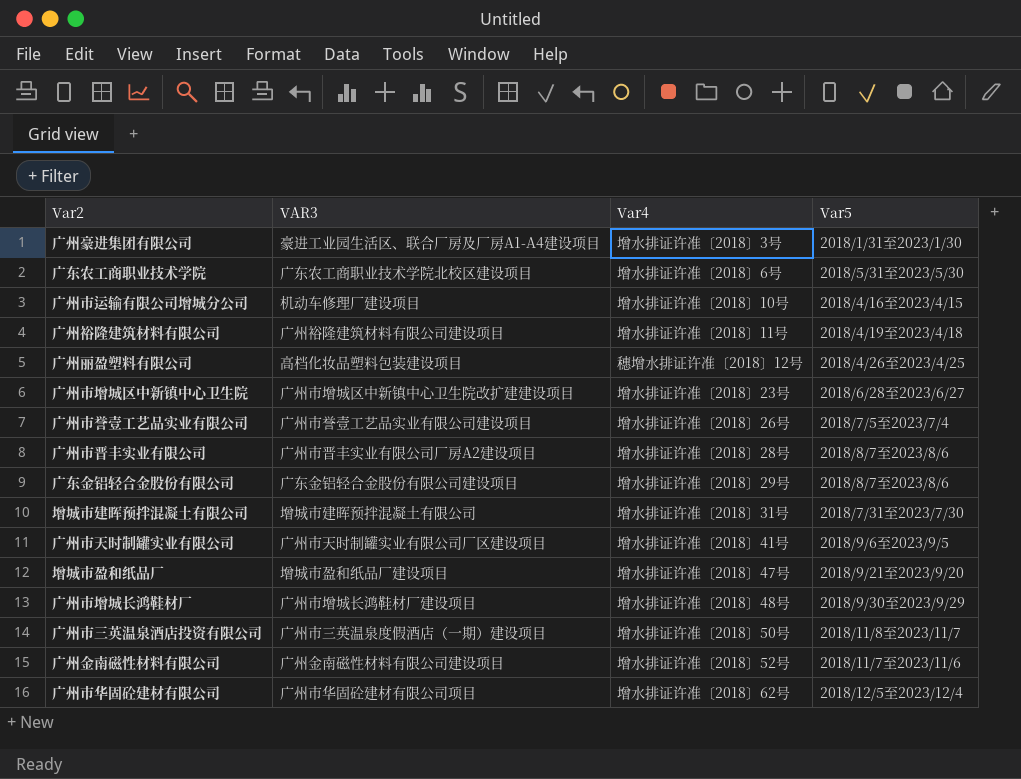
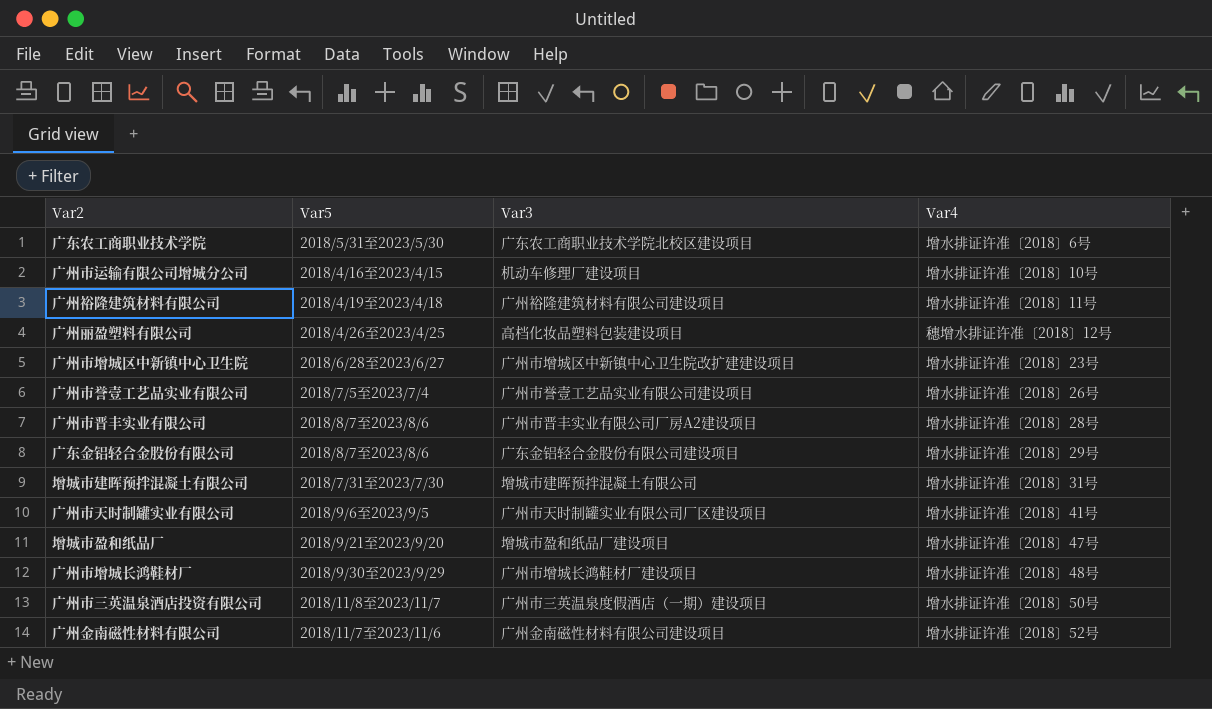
column Var5 | position: 4 -> 2
column name: VAR3 -> Var3
row 广州豪进集团有限公司: 豪进工业园生活区、联合厂房及厂房A1-A4建设项目 | 增水排证许准〔2018〕3号 | 2018/1/31至2023/1/30 -> none
row 广州市华固砼建材有限公司: 广州市华固砼建材有限公司项目 | 增水排证许准〔2018〕62号 | 2018/12/5至2023/12/4 -> none

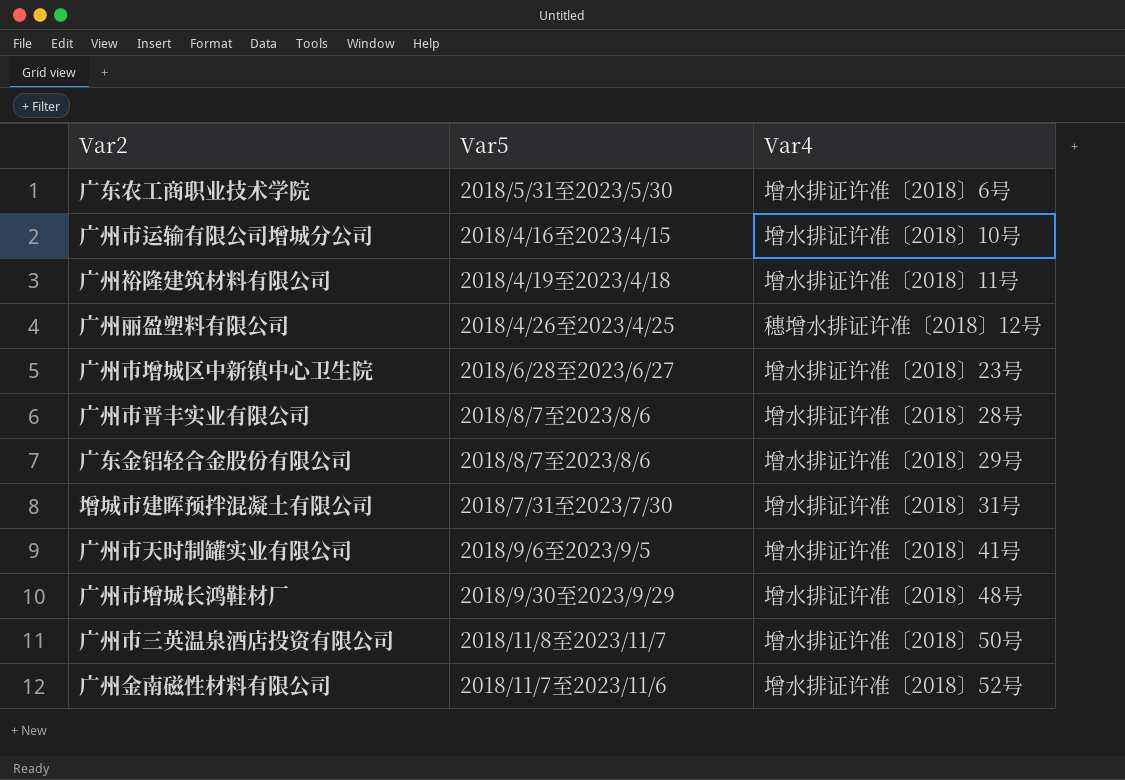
column Var3 | position: 3 -> none
row 广州市誉壹工艺品实业有限公司: 2018/7/5至2023/7/4 | 广州市誉壹工艺品实业有限公司建设项目 | 增水排证许准〔2018〕26号 -> none
row 增城市盈和纸品厂: 2018/9/21至2023/9/20 | 增城市盈和纸品厂建设项目 | 增水排证许准〔2018〕47号 -> none

